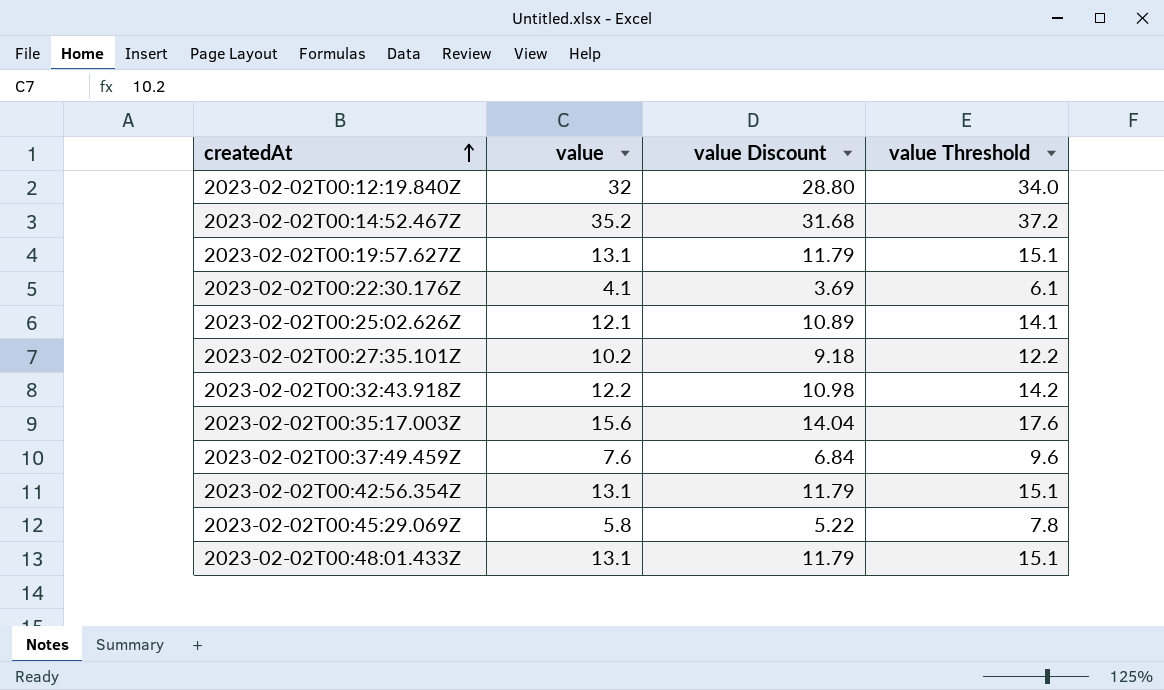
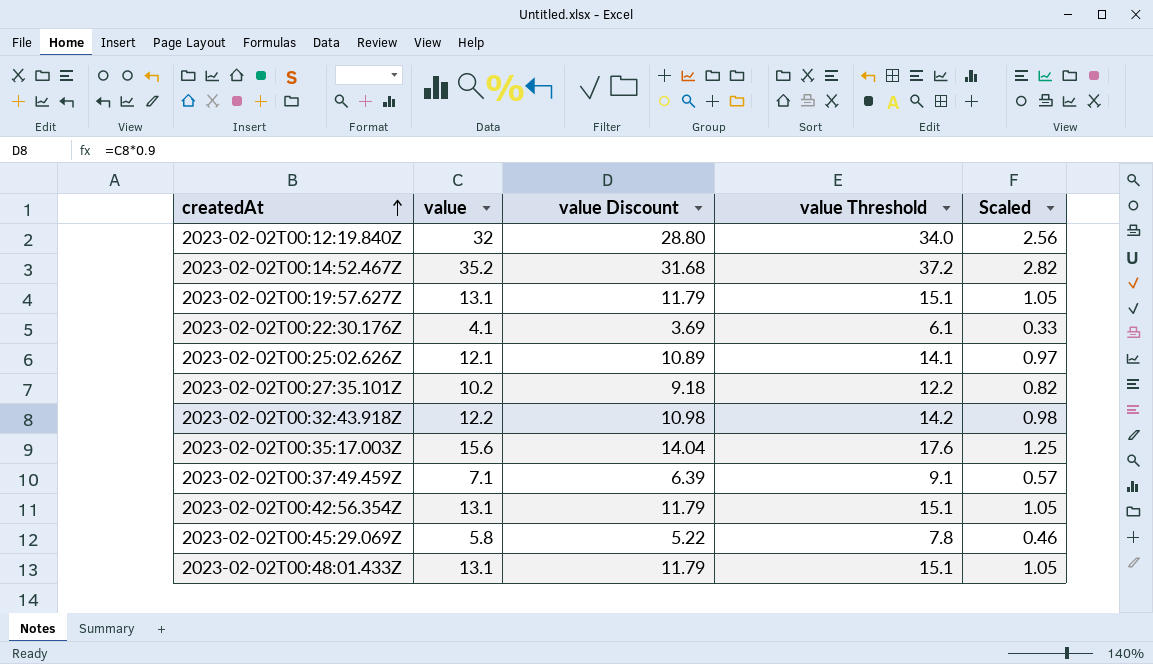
column Scaled | formula: none -> [value] * 0.08
2023-02-02T00:37:49.459Z | value: 7.6 -> 7.1
2023-02-02T00:37:49.459Z | value Discount: 6.84 -> 6.39
2023-02-02T00:37:49.459Z | value Threshold: 9.6 -> 9.1

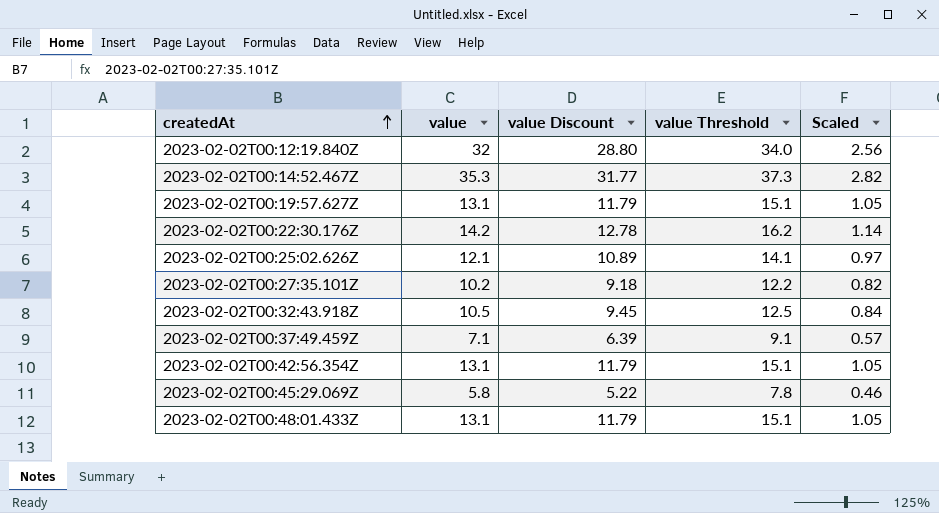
row 2023-02-02T00:35:17.003Z: 15.6 | 14.04 | 17.6 | 1.25 -> none
2023-02-02T00:14:52.467Z | value: 35.2 -> 35.3
2023-02-02T00:14:52.467Z | value Discount: 31.68 -> 31.77
2023-02-02T00:14:52.467Z | value Threshold: 37.2 -> 37.3
2023-02-02T00:22:30.176Z | value: 4.1 -> 14.2
2023-02-02T00:22:30.176Z | value Discount: 3.69 -> 12.78
2023-02-02T00:22:30.176Z | value Threshold: 6.1 -> 16.2
2023-02-02T00:22:30.176Z | Scaled: 0.33 -> 1.14
2023-02-02T00:32:43.918Z | value: 12.2 -> 10.5
2023-02-02T00:32:43.918Z | value Discount: 10.98 -> 9.45
2023-02-02T00:32:43.918Z | value Threshold: 14.2 -> 12.5
2023-02-02T00:32:43.918Z | Scaled: 0.98 -> 0.84

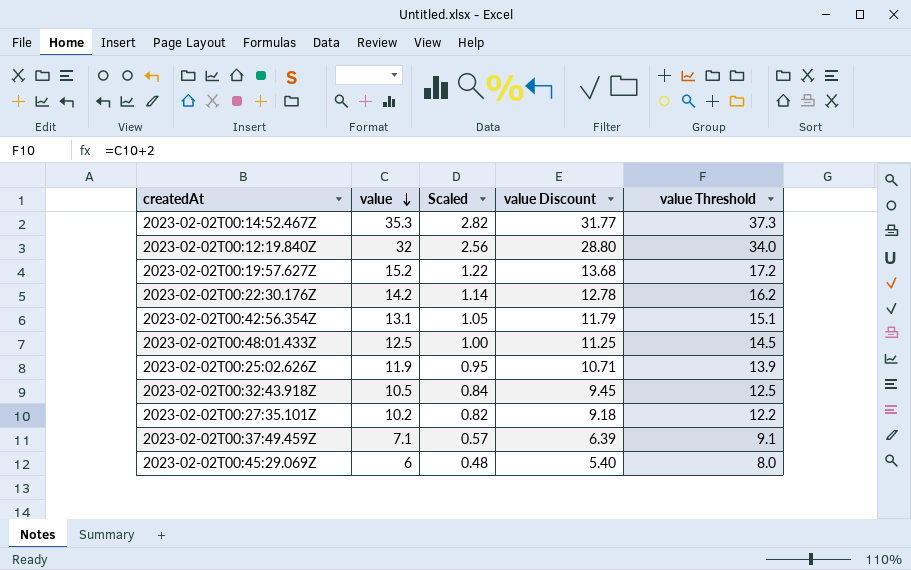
row order: createdAt ascending -> value descending
column Scaled | position: 5 -> 3
2023-02-02T00:19:57.627Z | value: 13.1 -> 15.2
2023-02-02T00:19:57.627Z | Scaled: 1.05 -> 1.22
2023-02-02T00:19:57.627Z | value Discount: 11.79 -> 13.68
2023-02-02T00:19:57.627Z | value Threshold: 15.1 -> 17.2
2023-02-02T00:48:01.433Z | value: 13.1 -> 12.5
2023-02-02T00:48:01.433Z | Scaled: 1.05 -> 1.00
2023-02-02T00:48:01.433Z | value Discount: 11.79 -> 11.25
2023-02-02T00:48:01.433Z | value Threshold: 15.1 -> 14.5
2023-02-02T00:25:02.626Z | value: 12.1 -> 11.9
2023-02-02T00:25:02.626Z | Scaled: 0.97 -> 0.95
2023-02-02T00:25:02.626Z | value Discount: 10.89 -> 10.71
2023-02-02T00:25:02.626Z | value Threshold: 14.1 -> 13.9
2023-02-02T00:45:29.069Z | value: 5.8 -> 6
2023-02-02T00:45:29.069Z | Scaled: 0.46 -> 0.48
2023-02-02T00:45:29.069Z | value Discount: 5.22 -> 5.40
2023-02-02T00:45:29.069Z | value Threshold: 7.8 -> 8.0

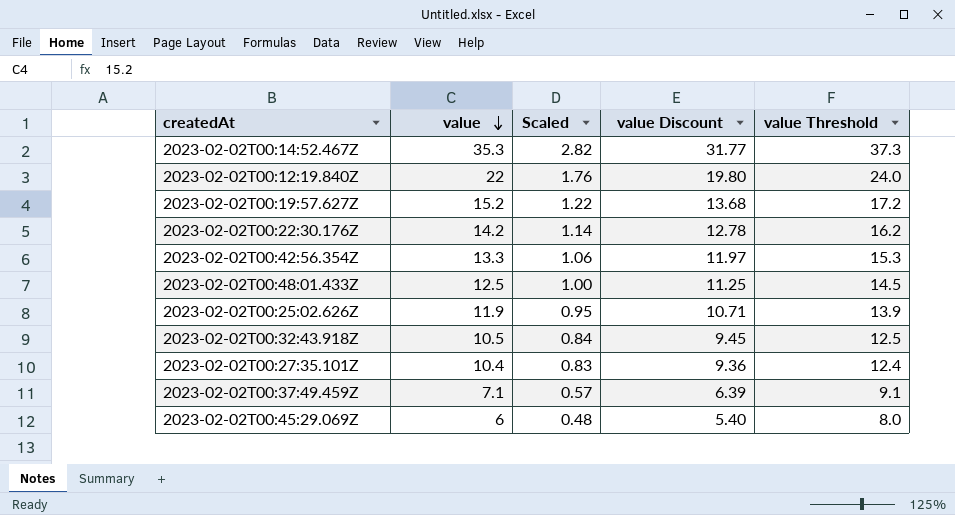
2023-02-02T00:12:19.840Z | value: 32 -> 22
2023-02-02T00:12:19.840Z | Scaled: 2.56 -> 1.76
2023-02-02T00:12:19.840Z | value Discount: 28.80 -> 19.80
2023-02-02T00:12:19.840Z | value Threshold: 34.0 -> 24.0
2023-02-02T00:42:56.354Z | value: 13.1 -> 13.3
2023-02-02T00:42:56.354Z | Scaled: 1.05 -> 1.06
2023-02-02T00:42:56.354Z | value Discount: 11.79 -> 11.97
2023-02-02T00:42:56.354Z | value Threshold: 15.1 -> 15.3
2023-02-02T00:27:35.101Z | value: 10.2 -> 10.4
2023-02-02T00:27:35.101Z | Scaled: 0.82 -> 0.83
2023-02-02T00:27:35.101Z | value Discount: 9.18 -> 9.36
2023-02-02T00:27:35.101Z | value Threshold: 12.2 -> 12.4

